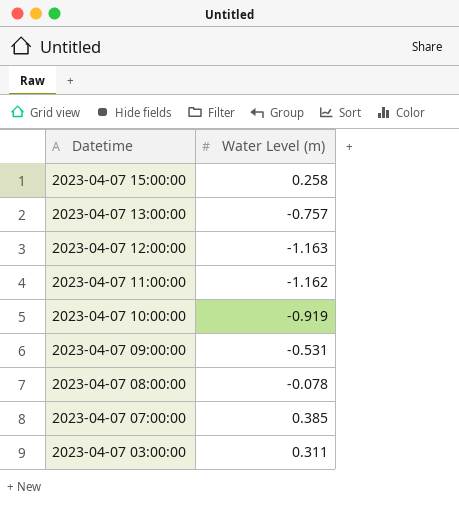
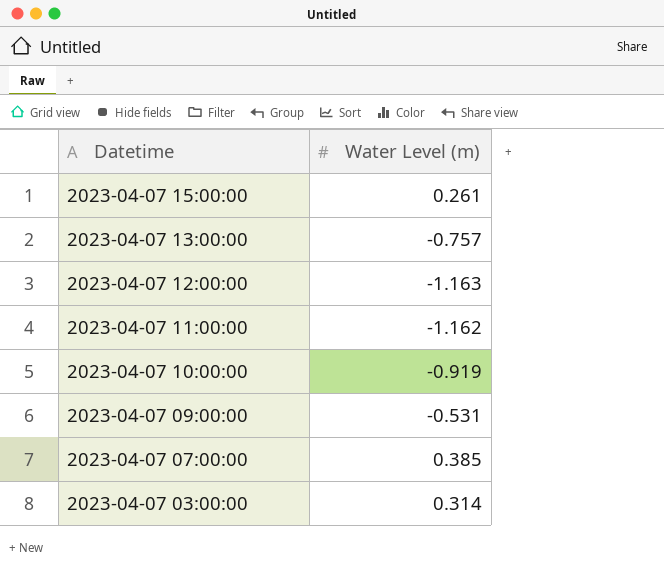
row 2023-04-07 08:00:00: -0.078 -> none
2023-04-07 15:00:00 | Water Level (m): 0.258 -> 0.261
2023-04-07 03:00:00 | Water Level (m): 0.311 -> 0.314

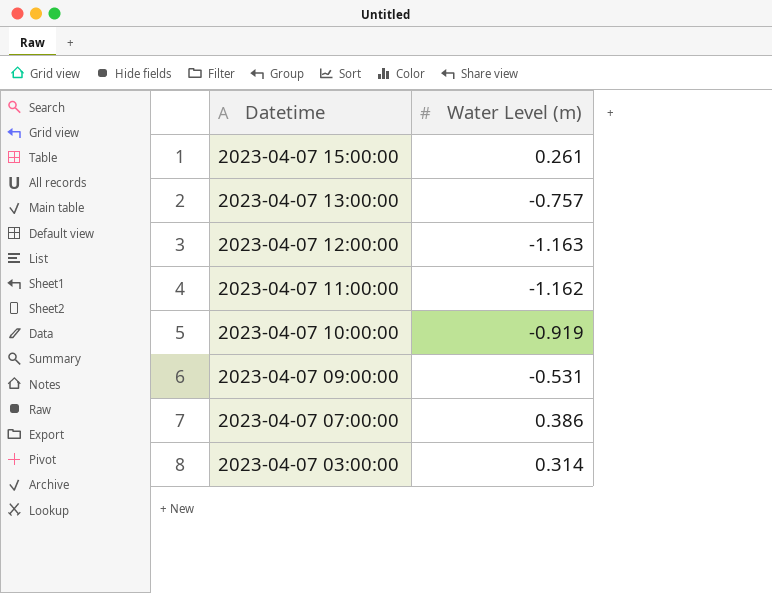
2023-04-07 07:00:00 | Water Level (m): 0.385 -> 0.386

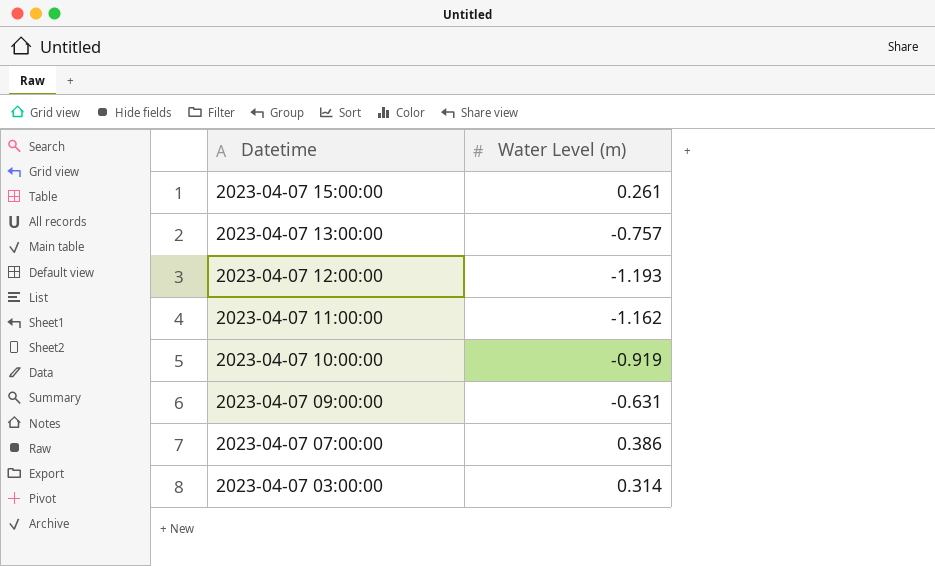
2023-04-07 12:00:00 | Water Level (m): -1.163 -> -1.193
2023-04-07 09:00:00 | Water Level (m): -0.531 -> -0.631

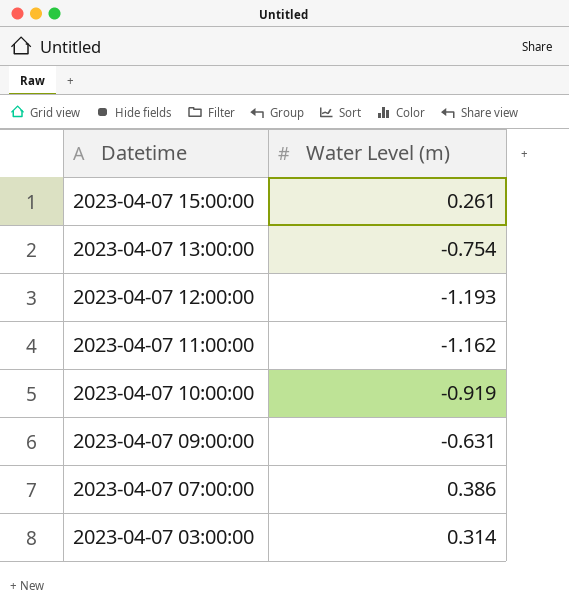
2023-04-07 13:00:00 | Water Level (m): -0.757 -> -0.754

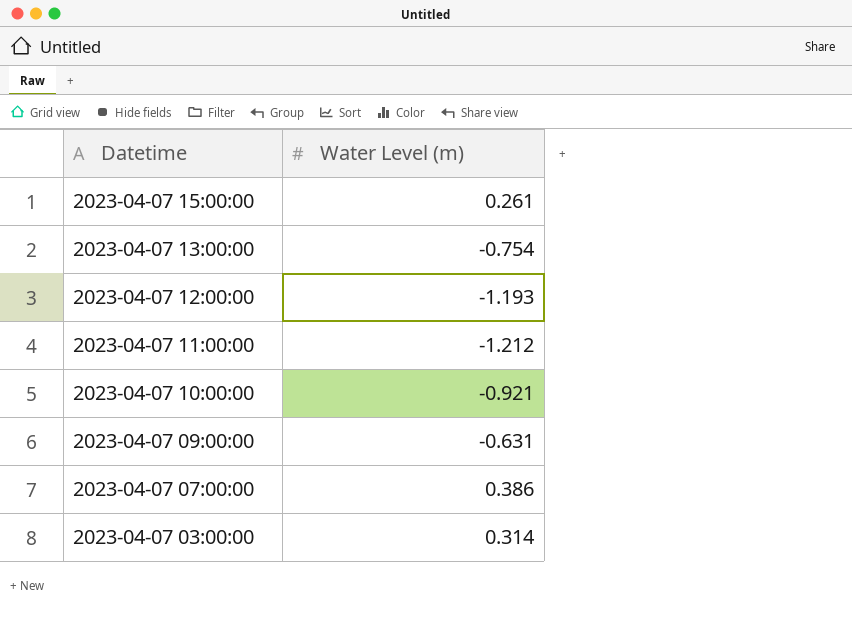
2023-04-07 11:00:00 | Water Level (m): -1.162 -> -1.212
2023-04-07 10:00:00 | Water Level (m): -0.919 -> -0.921

